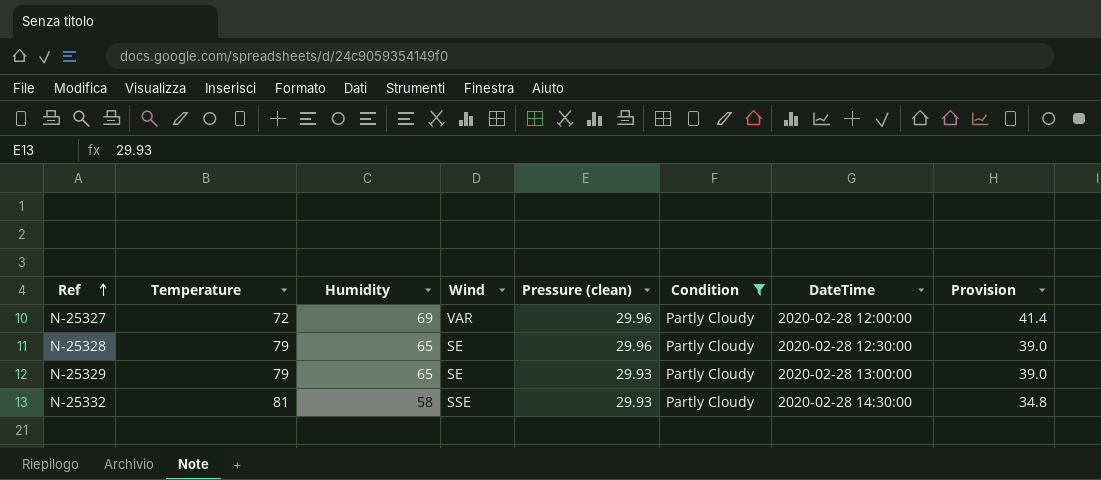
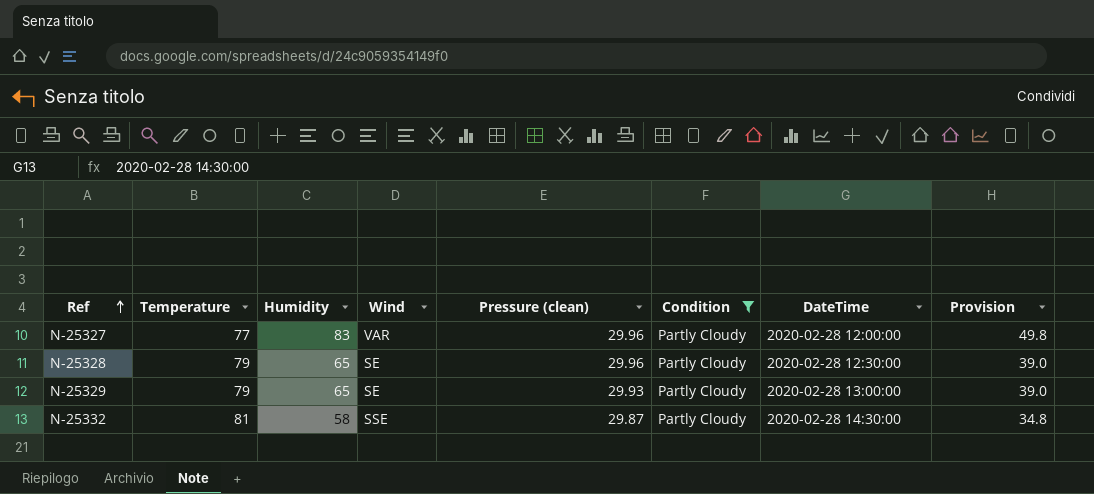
N-25327 | Temperature: 72 -> 77
N-25327 | Humidity: 69 -> 83
N-25327 | Provision: 41.4 -> 49.8
N-25332 | Pressure (clean): 29.93 -> 29.87

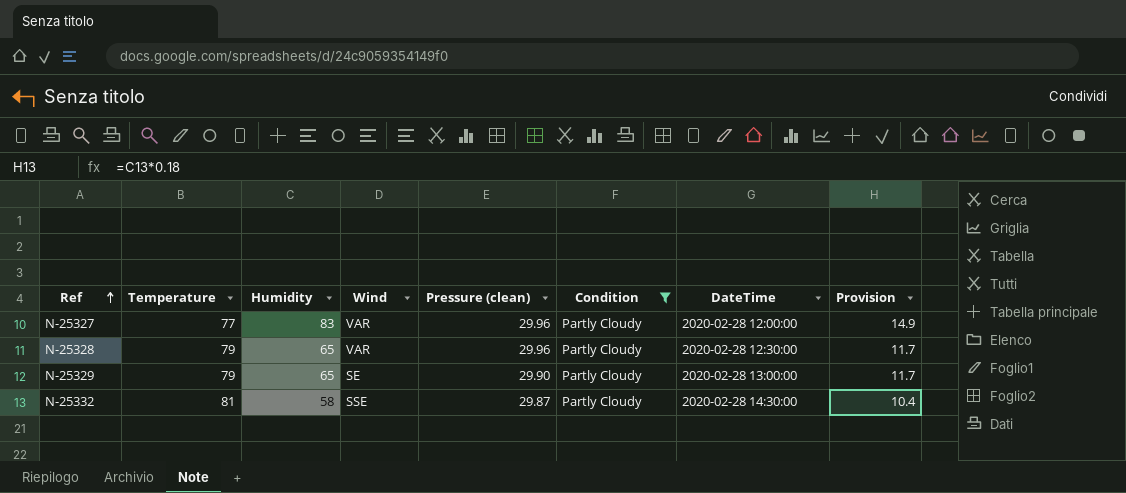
column Provision | formula: [Humidity] * 0.6 -> [Humidity] * 0.18
N-25328 | Wind: SE -> VAR
N-25329 | Pressure (clean): 29.93 -> 29.90

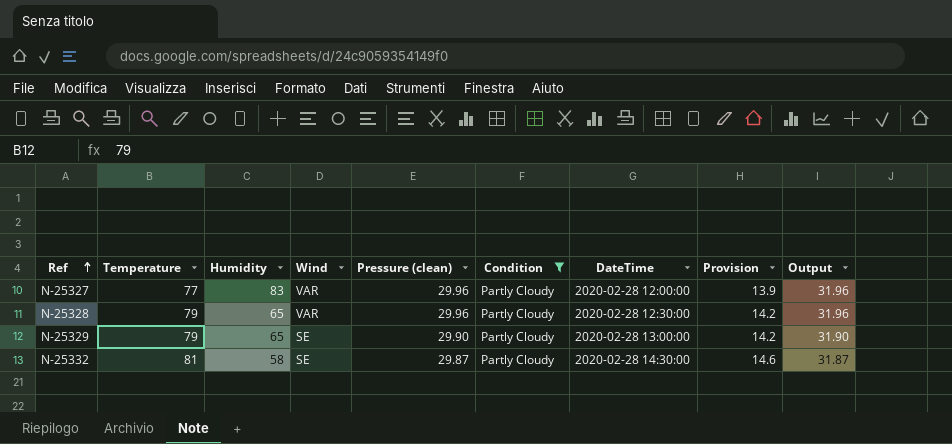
column Provision | formula: [Humidity] * 0.18 -> [Temperature] * 0.18
column Output | formula: none -> [Pressure (clean)] + 2
N-25332 | Wind: SSE -> SE

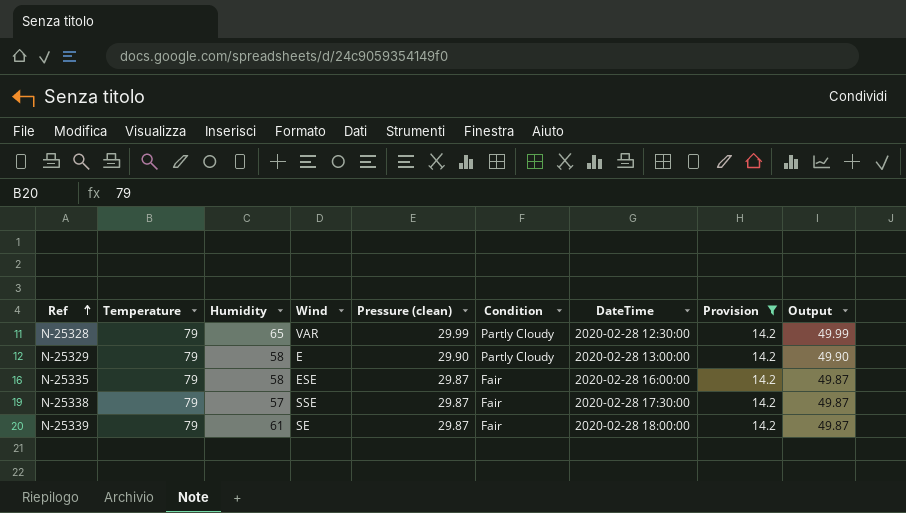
filter: Condition = Partly Cloudy -> Provision = 14.2
column Output | formula: [Pressure (clean)] + 2 -> [Pressure (clean)] + 20
N-25328 | Pressure (clean): 29.96 -> 29.99
N-25329 | Humidity: 65 -> 58
N-25329 | Wind: SE -> E

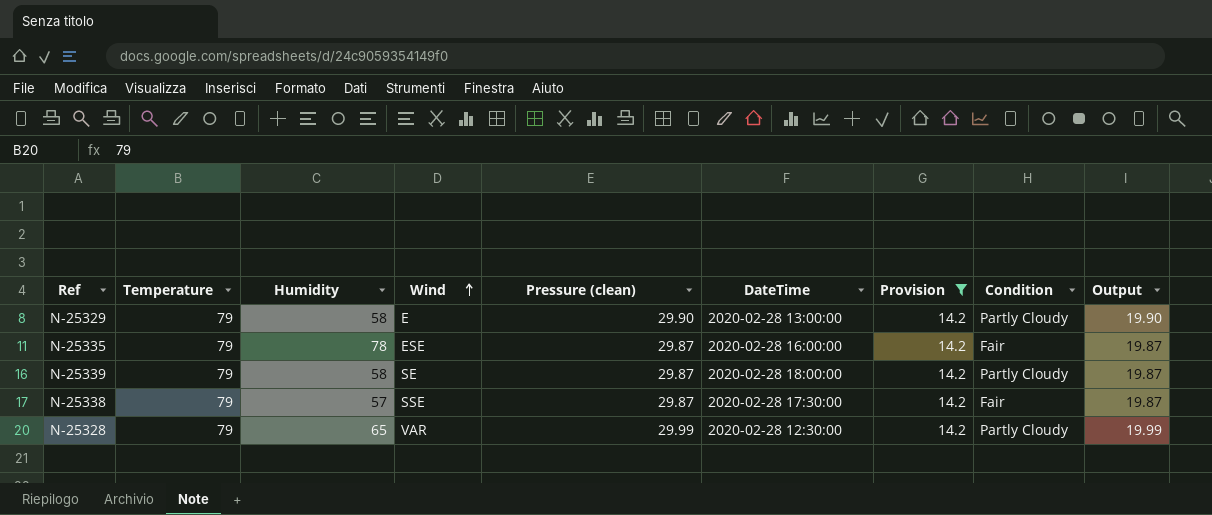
row order: Ref ascending -> Wind ascending
column Condition | position: 6 -> 8
column Output | formula: [Pressure (clean)] + 20 -> [Pressure (clean)] - 10
N-25335 | Humidity: 58 -> 78
N-25339 | Humidity: 61 -> 58
N-25339 | Condition: Fair -> Partly Cloudy

